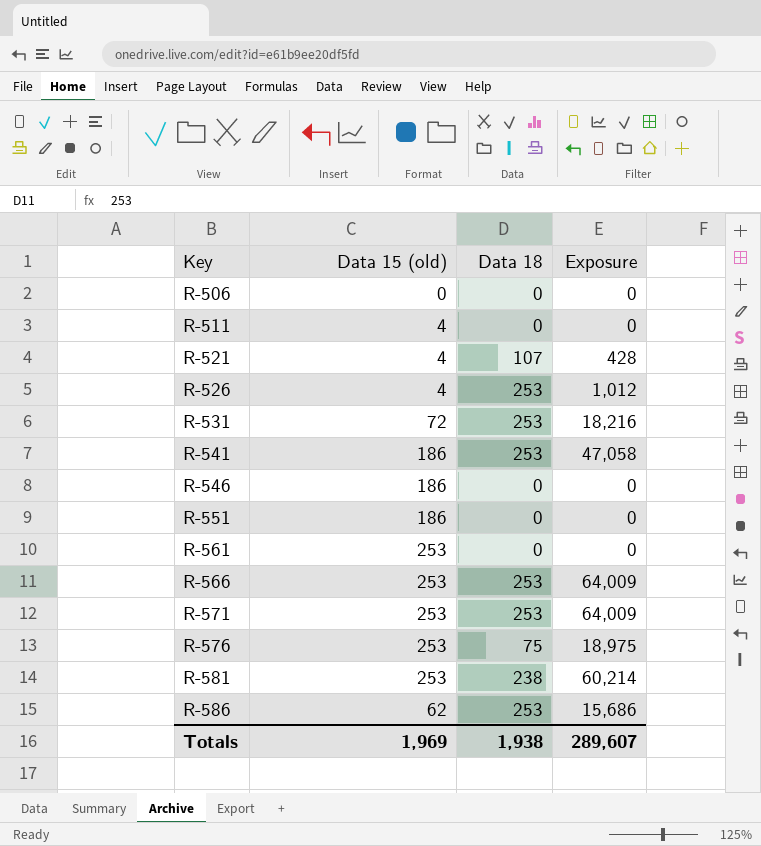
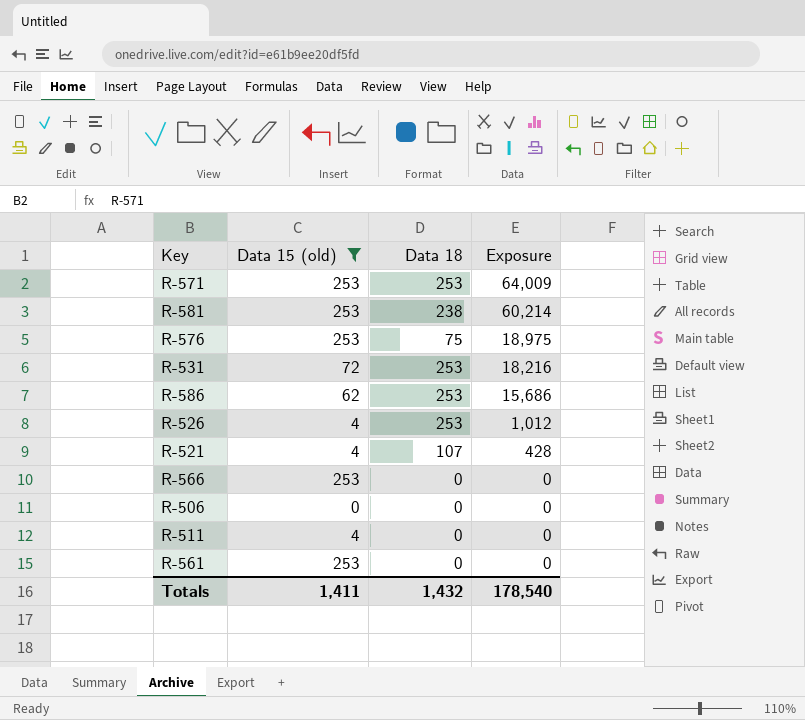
filter: none -> Data 15 (old) != 186
row order: Key ascending -> Exposure descending
R-566 | Data 18: 253 -> 0
R-566 | Exposure: 64,009 -> 0
Totals | Data 15 (old): 1,969 -> 1,411
Totals | Data 18: 1,938 -> 1,432
Totals | Exposure: 289,607 -> 178,540

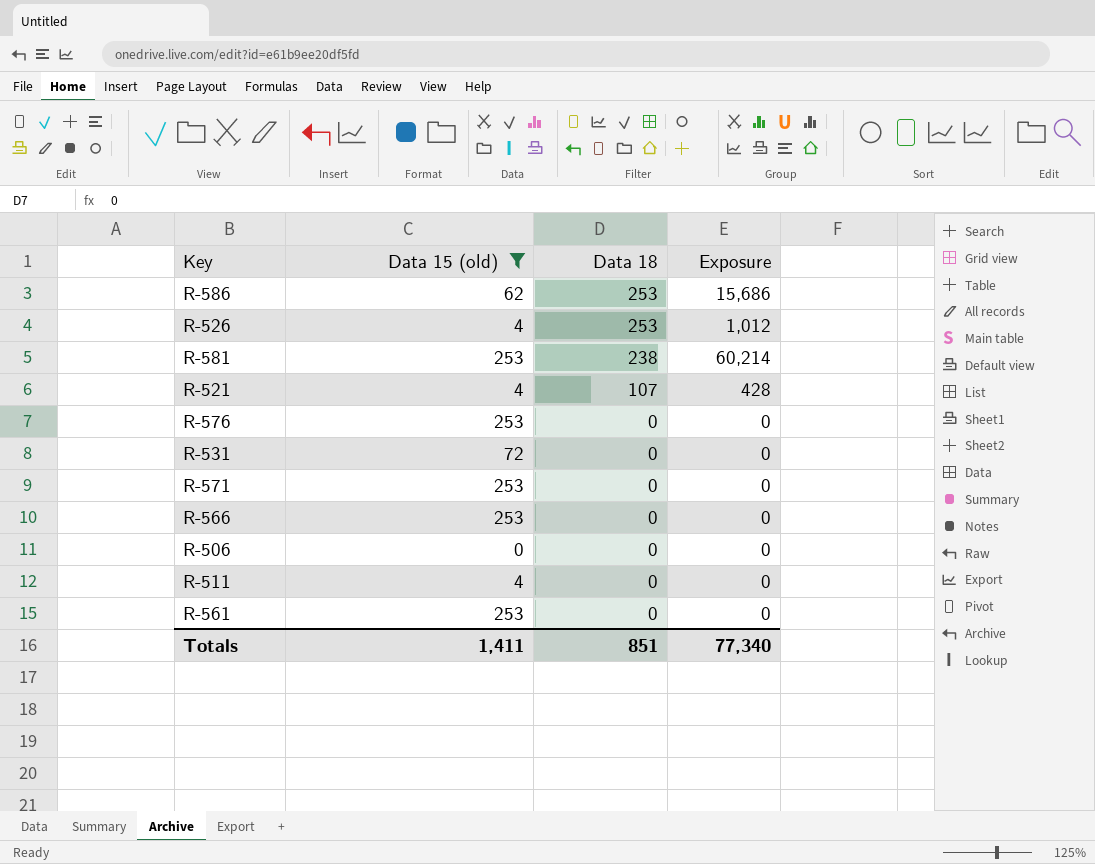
row order: Exposure descending -> Data 18 descending
R-576 | Data 18: 75 -> 0
R-576 | Exposure: 18,975 -> 0
R-531 | Data 18: 253 -> 0
R-531 | Exposure: 18,216 -> 0
R-571 | Data 18: 253 -> 0
R-571 | Exposure: 64,009 -> 0
Totals | Data 18: 1,432 -> 851
Totals | Exposure: 178,540 -> 77,340

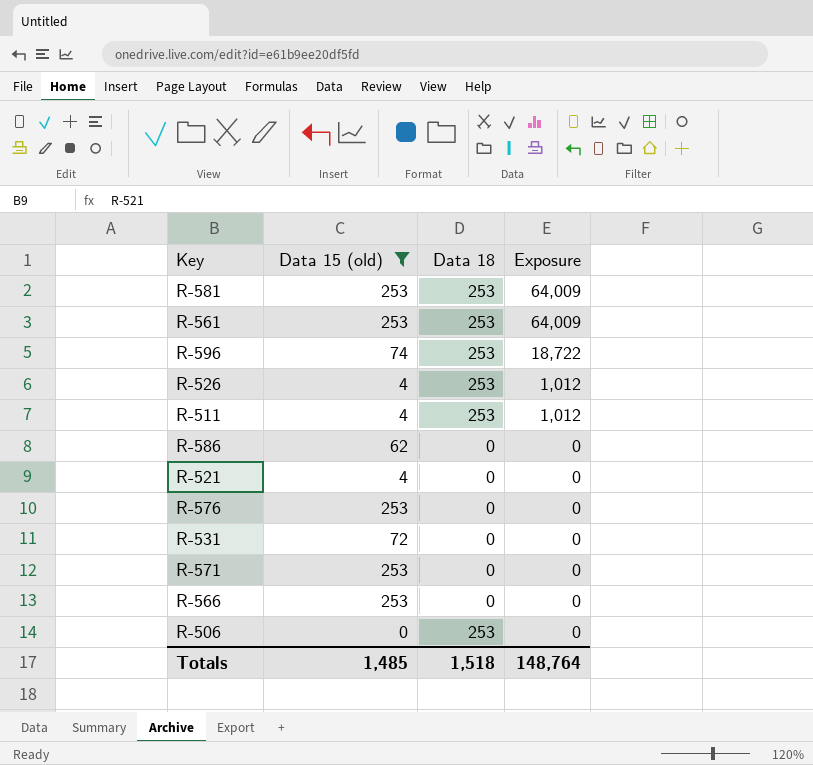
row order: Data 18 descending -> Exposure descending
R-581 | Data 18: 238 -> 253
R-581 | Exposure: 60,214 -> 64,009
R-561 | Data 18: 0 -> 253
R-561 | Exposure: 0 -> 64,009
row R-596: none -> 74 | 253 | 18,722
R-511 | Data 18: 0 -> 253
R-511 | Exposure: 0 -> 1,012
R-586 | Data 18: 253 -> 0
R-586 | Exposure: 15,686 -> 0
R-521 | Data 18: 107 -> 0
R-521 | Exposure: 428 -> 0
R-506 | Data 18: 0 -> 253
Totals | Data 15 (old): 1,411 -> 1,485
Totals | Data 18: 851 -> 1,518
Totals | Exposure: 77,340 -> 148,764

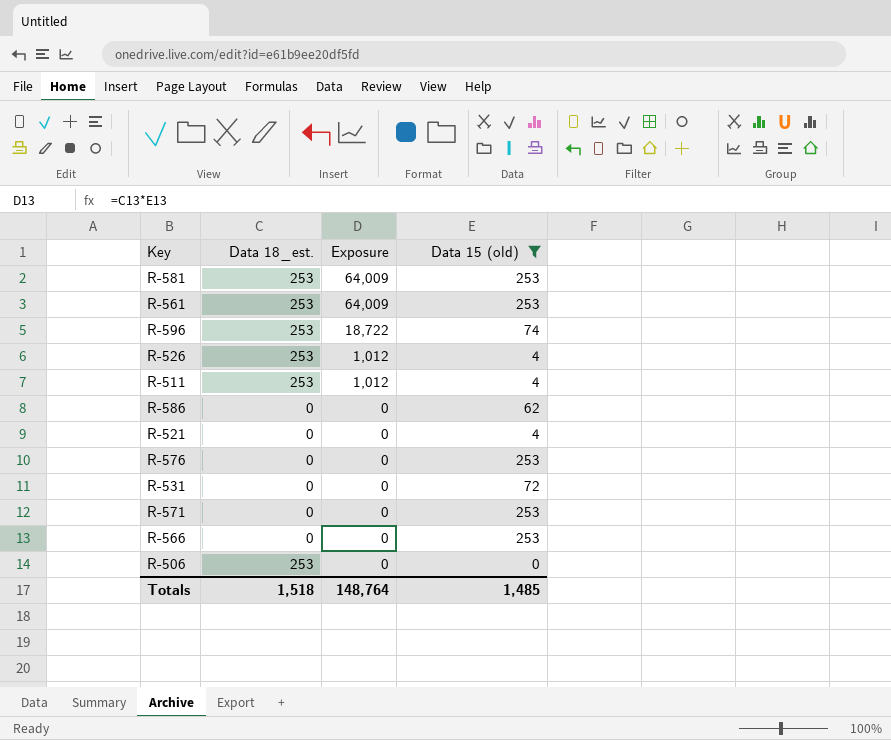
column name: Data 18 -> Data 18_est.
column Data 15 (old) | position: 2 -> 4

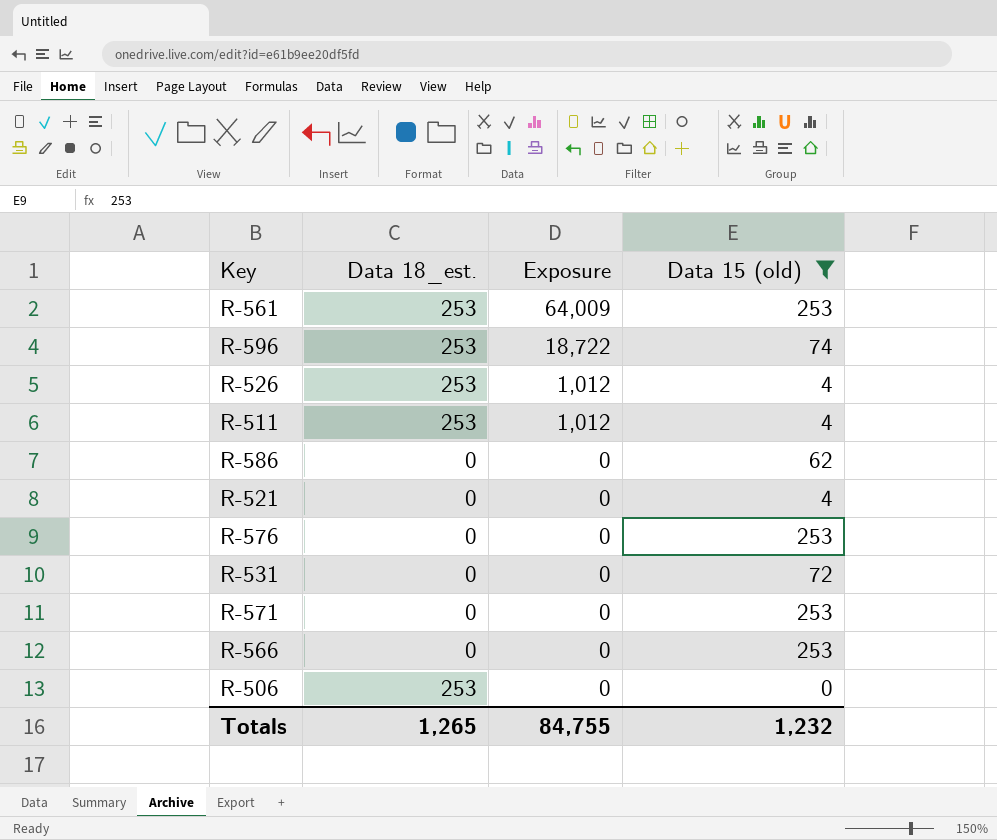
row R-581: 253 | 64,009 | 253 -> none
Totals | Data 18_est.: 1,518 -> 1,265
Totals | Exposure: 148,764 -> 84,755
Totals | Data 15 (old): 1,485 -> 1,232

